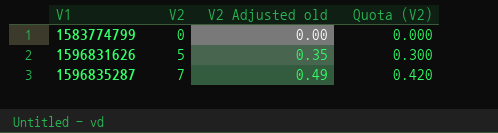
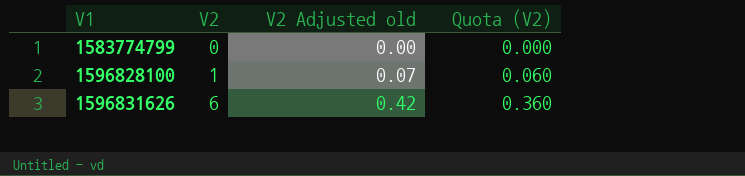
row 1596835287: 7 | 0.49 | 0.420 -> none
row 1596828100: none -> 1 | 0.07 | 0.060
1596831626 | V2: 5 -> 6
1596831626 | V2 Adjusted old: 0.35 -> 0.42
1596831626 | Quota (V2): 0.300 -> 0.360

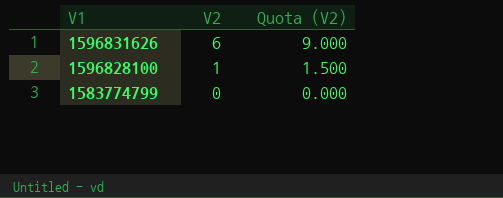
row order: V1 ascending -> V1 descending
column V2 Adjusted old | formula: [V2] * 0.07 -> none
column Quota (V2) | formula: [V2] * 0.06 -> [V2] * 1.5

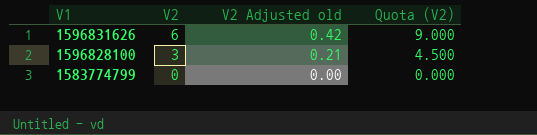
column V2 Adjusted old | formula: none -> [V2] * 0.07
1596828100 | V2: 1 -> 3
1596828100 | Quota (V2): 1.500 -> 4.500

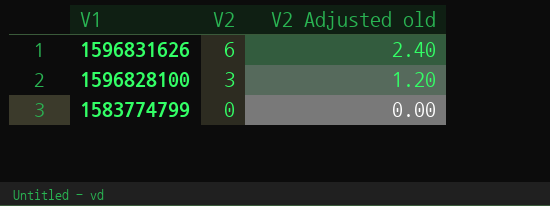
column Quota (V2) | formula: [V2] * 1.5 -> none
column V2 Adjusted old | formula: [V2] * 0.07 -> [V2] * 0.4

